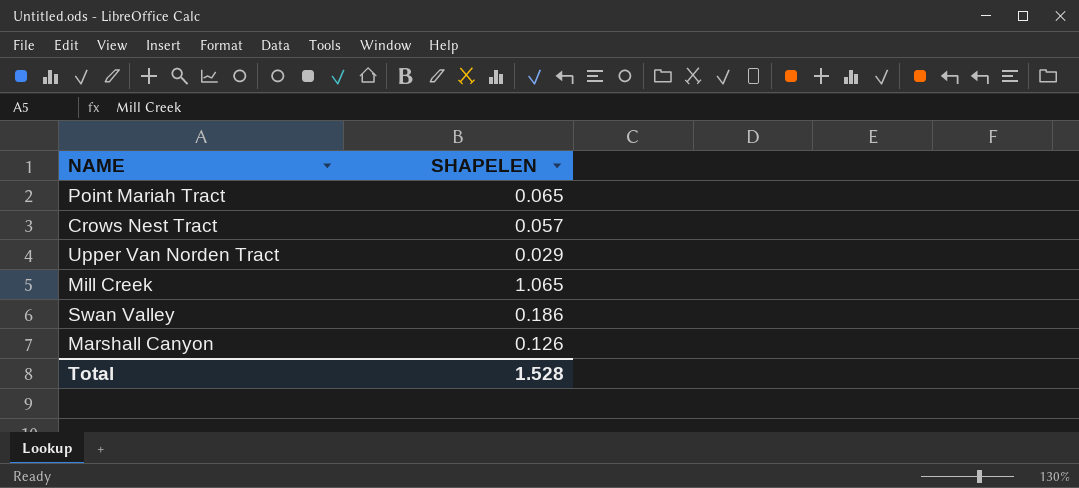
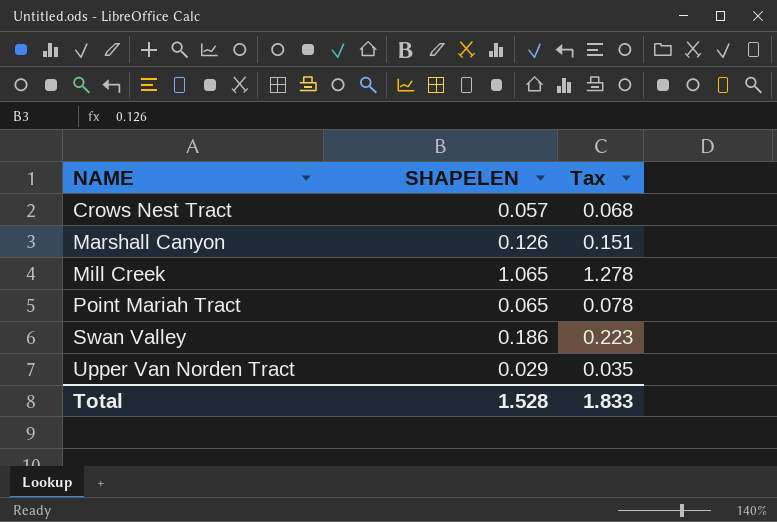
row order: none -> NAME ascending
column Tax | formula: none -> [SHAPELEN] * 1.2

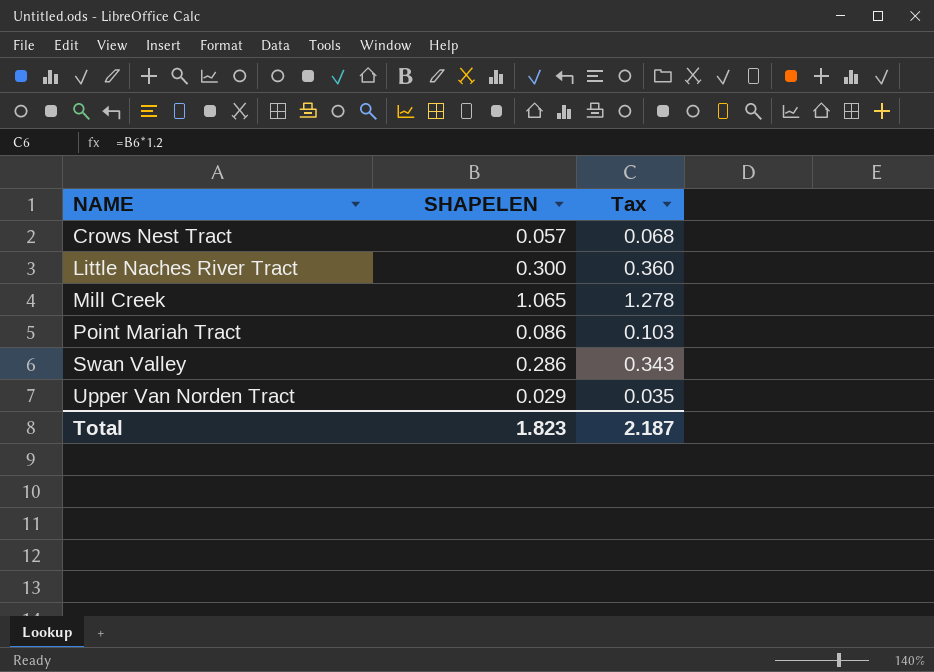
row Marshall Canyon: 0.126 | 0.151 -> none
row Little Naches River Tract: none -> 0.300 | 0.360
Point Mariah Tract | SHAPELEN: 0.065 -> 0.086
Point Mariah Tract | Tax: 0.078 -> 0.103
Swan Valley | SHAPELEN: 0.186 -> 0.286
Swan Valley | Tax: 0.223 -> 0.343
Total | SHAPELEN: 1.528 -> 1.823
Total | Tax: 1.833 -> 2.187

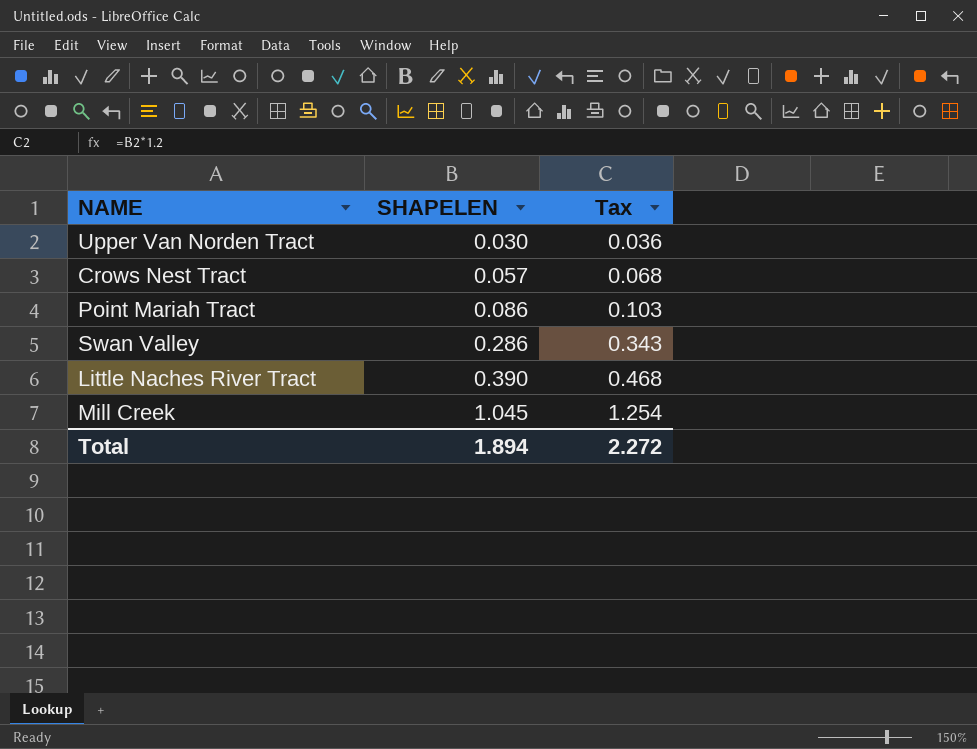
row order: NAME ascending -> SHAPELEN ascending
Upper Van Norden Tract | SHAPELEN: 0.029 -> 0.030
Upper Van Norden Tract | Tax: 0.035 -> 0.036
Little Naches River Tract | SHAPELEN: 0.300 -> 0.390
Little Naches River Tract | Tax: 0.360 -> 0.468
Mill Creek | SHAPELEN: 1.065 -> 1.045
Mill Creek | Tax: 1.278 -> 1.254
Total | SHAPELEN: 1.823 -> 1.894
Total | Tax: 2.187 -> 2.272

